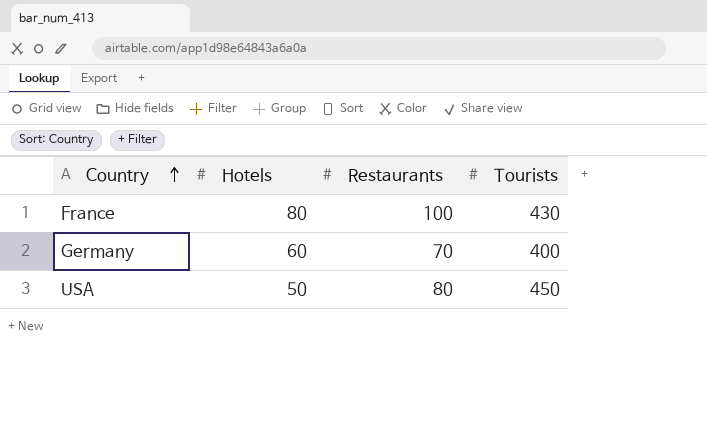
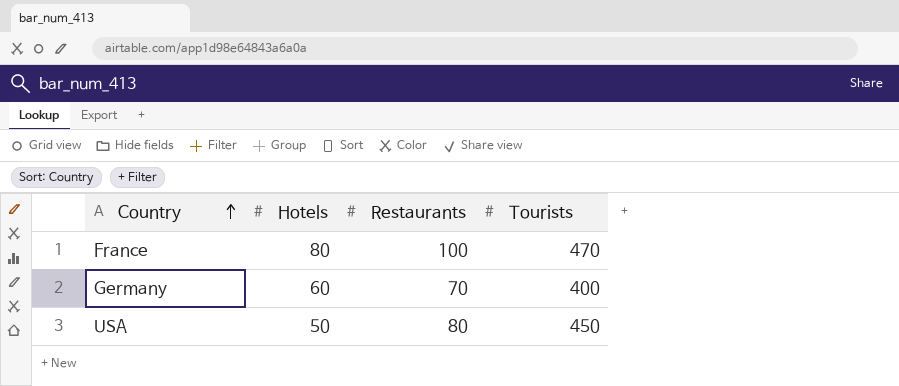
France | Tourists: 430 -> 470

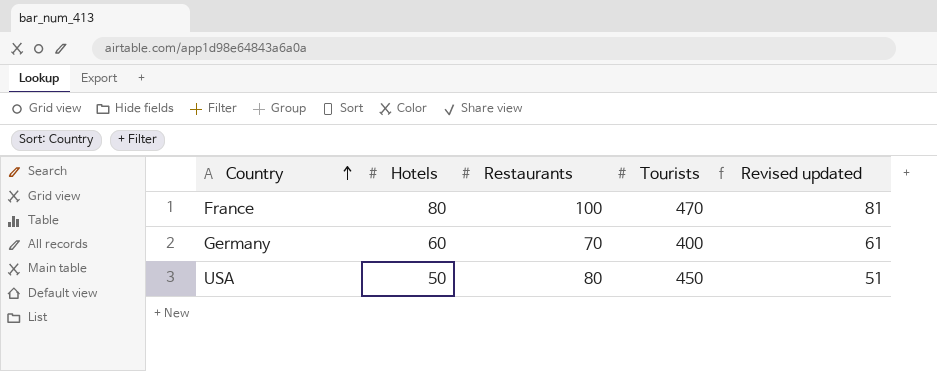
column Revised updated | formula: none -> [Hotels] + 1

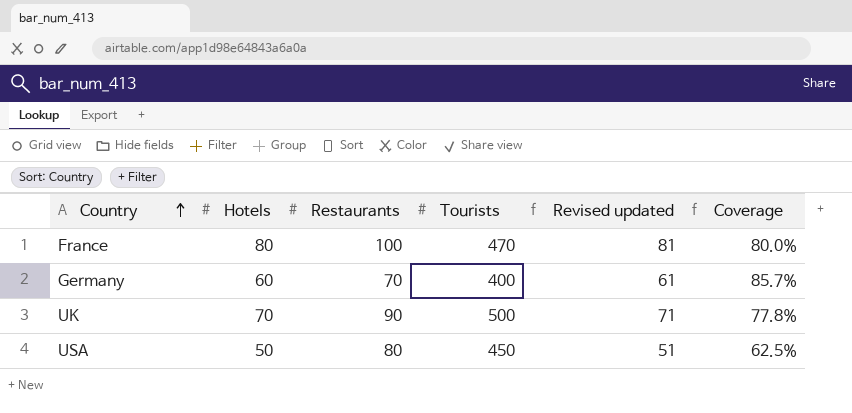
column Coverage | formula: none -> [Hotels] / [Restaurants]
row UK: none -> 70 | 90 | 500 | 71 | 77.8%

